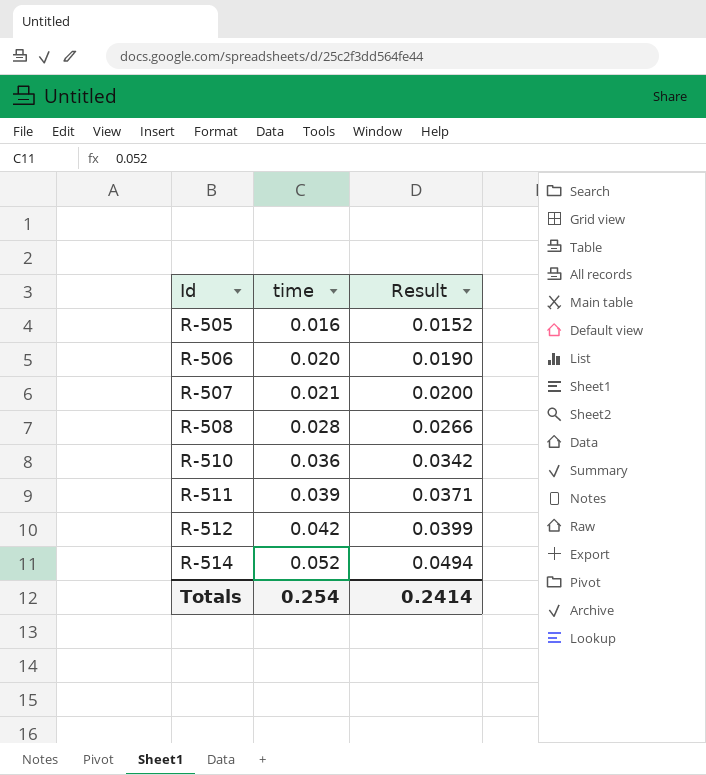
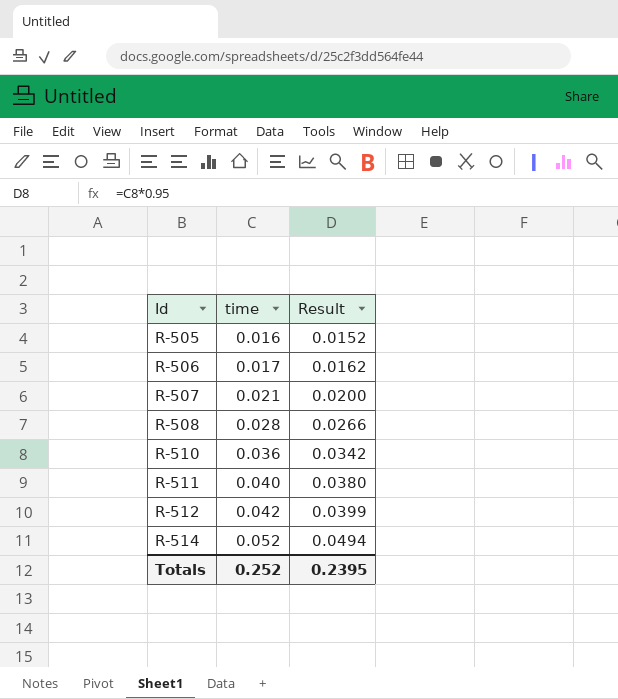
R-506 | time: 0.020 -> 0.017
R-506 | Result: 0.0190 -> 0.0162
R-511 | time: 0.039 -> 0.040
R-511 | Result: 0.0371 -> 0.0380
Totals | time: 0.254 -> 0.252
Totals | Result: 0.2414 -> 0.2395

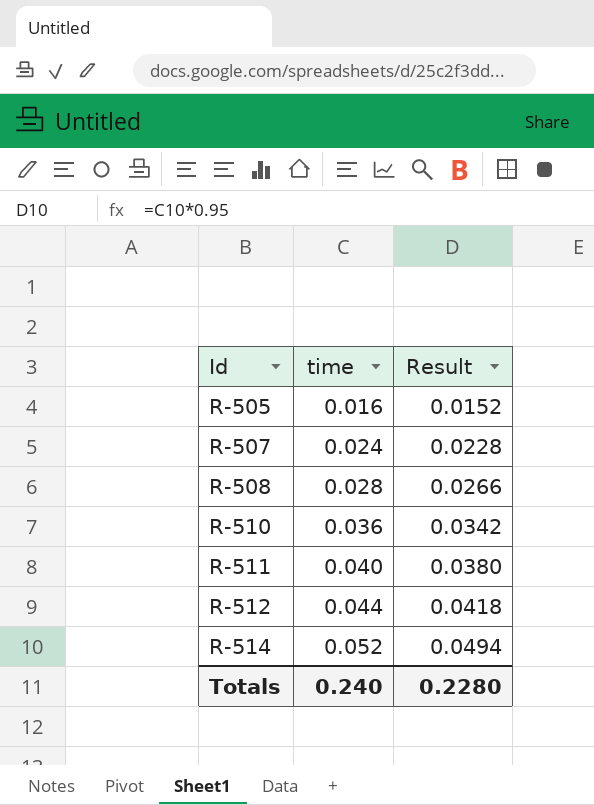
row R-506: 0.017 | 0.0162 -> none
R-507 | time: 0.021 -> 0.024
R-507 | Result: 0.0200 -> 0.0228
R-512 | time: 0.042 -> 0.044
R-512 | Result: 0.0399 -> 0.0418
Totals | time: 0.252 -> 0.240
Totals | Result: 0.2395 -> 0.2280

